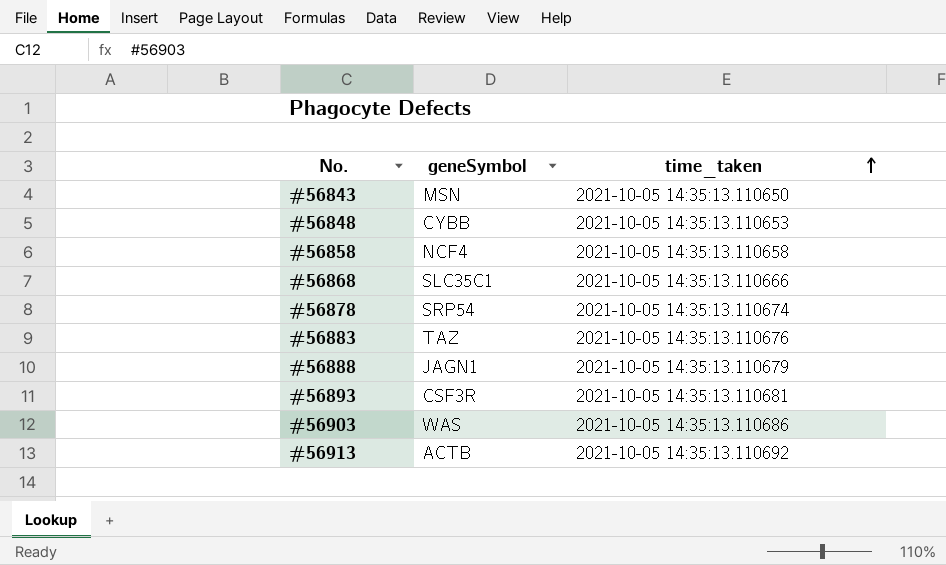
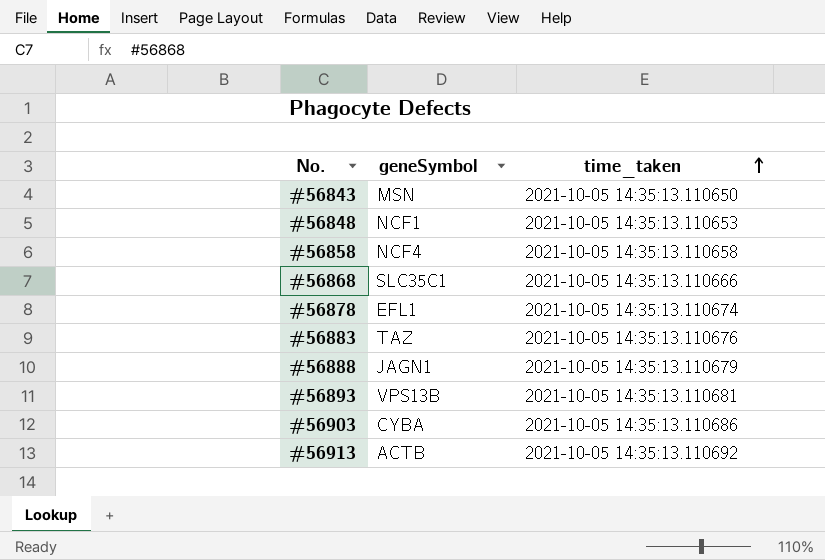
#56848 | geneSymbol: CYBB -> NCF1
#56878 | geneSymbol: SRP54 -> EFL1
#56893 | geneSymbol: CSF3R -> VPS13B
#56903 | geneSymbol: WAS -> CYBA

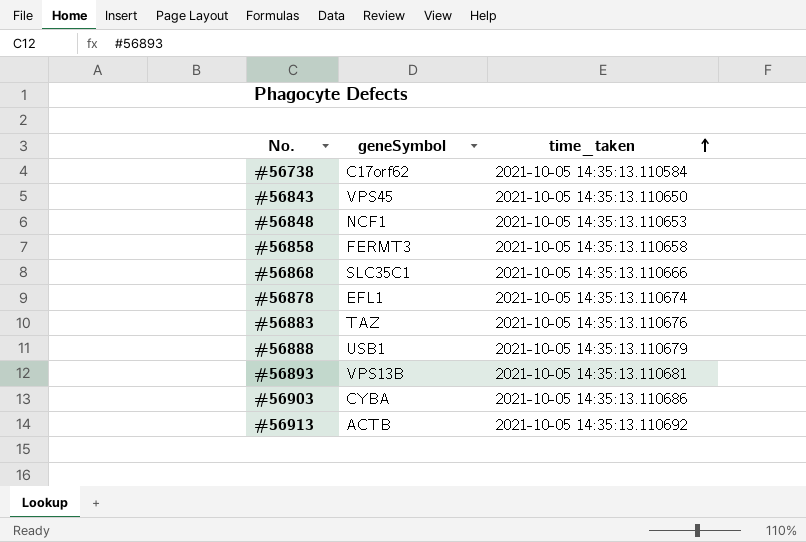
row #56738: none -> C17orf62 | 2021-10-05 14:35:13.110584
#56843 | geneSymbol: MSN -> VPS45
#56858 | geneSymbol: NCF4 -> FERMT3
#56888 | geneSymbol: JAGN1 -> USB1

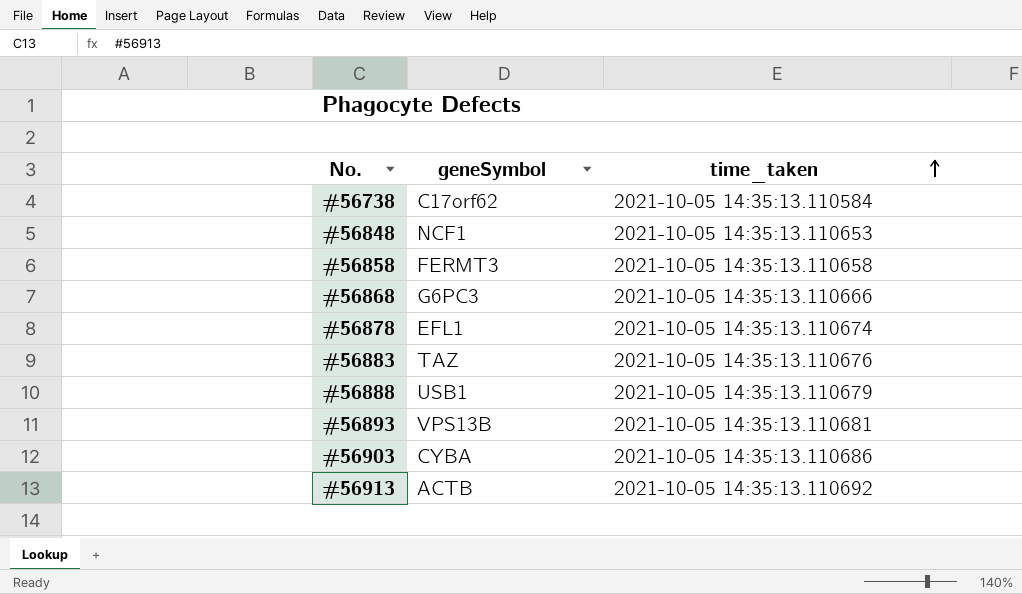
row #56843: VPS45 | 2021-10-05 14:35:13.110650 -> none
#56868 | geneSymbol: SLC35C1 -> G6PC3

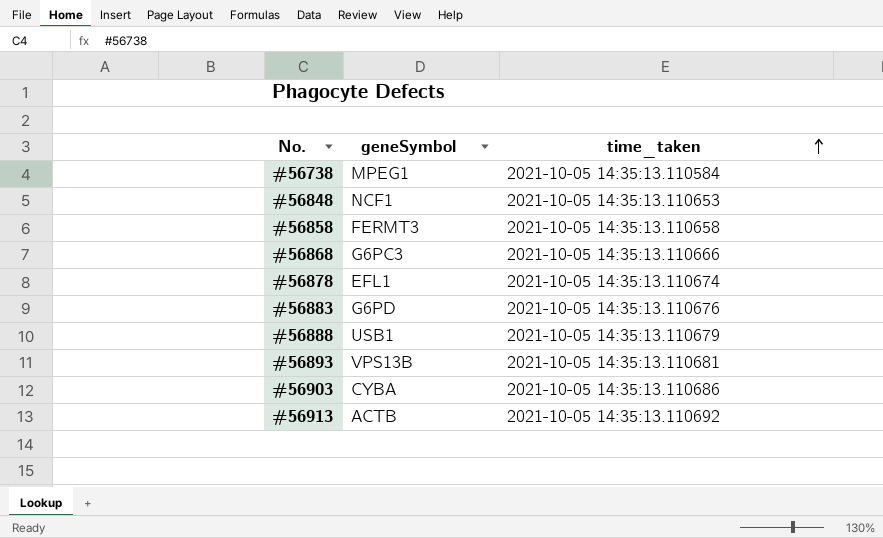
#56738 | geneSymbol: C17orf62 -> MPEG1
#56883 | geneSymbol: TAZ -> G6PD

